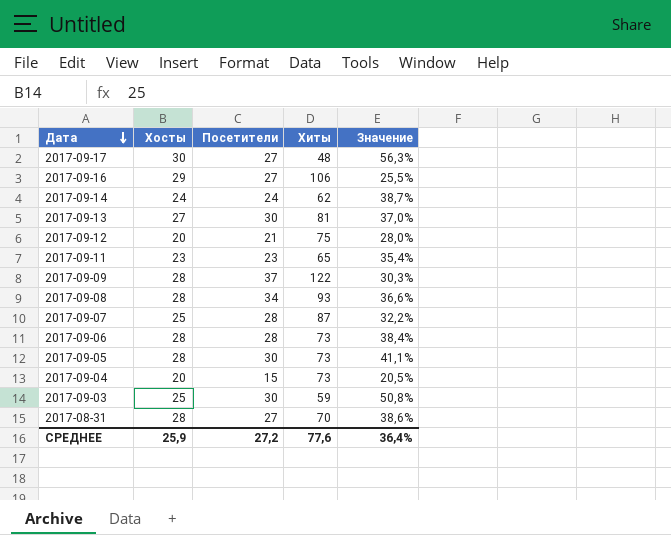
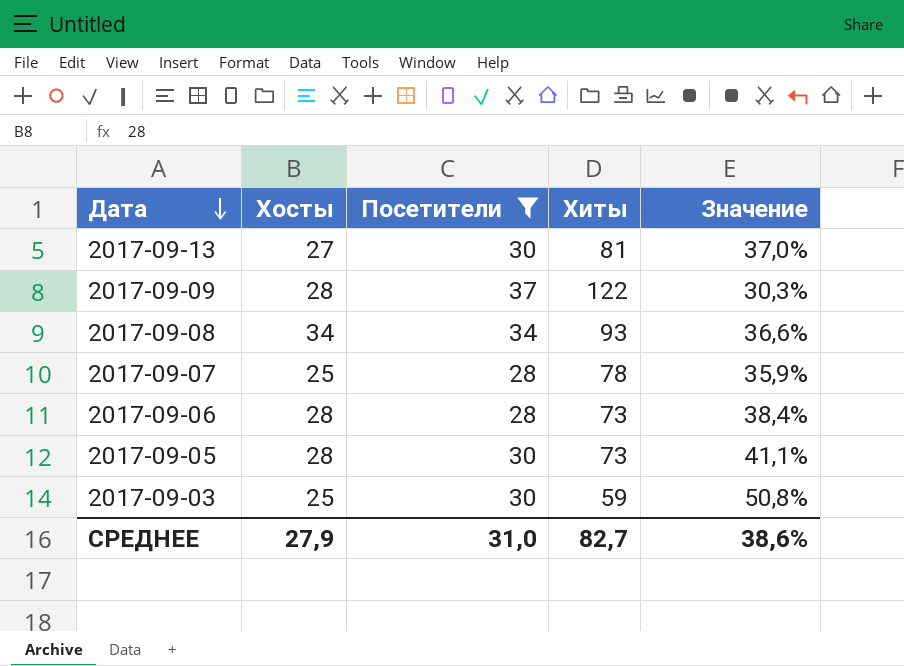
filter: none -> Посетители >= 28
2017-09-08 | Хосты: 28 -> 34
2017-09-07 | Хиты: 87 -> 78
2017-09-07 | Значение: 32,2% -> 35,9%
СРЕДНЕЕ | Хосты: 25,9 -> 27,9
СРЕДНЕЕ | Посетители: 27,2 -> 31,0
СРЕДНЕЕ | Хиты: 77,6 -> 82,7
СРЕДНЕЕ | Значение: 36,4% -> 38,6%

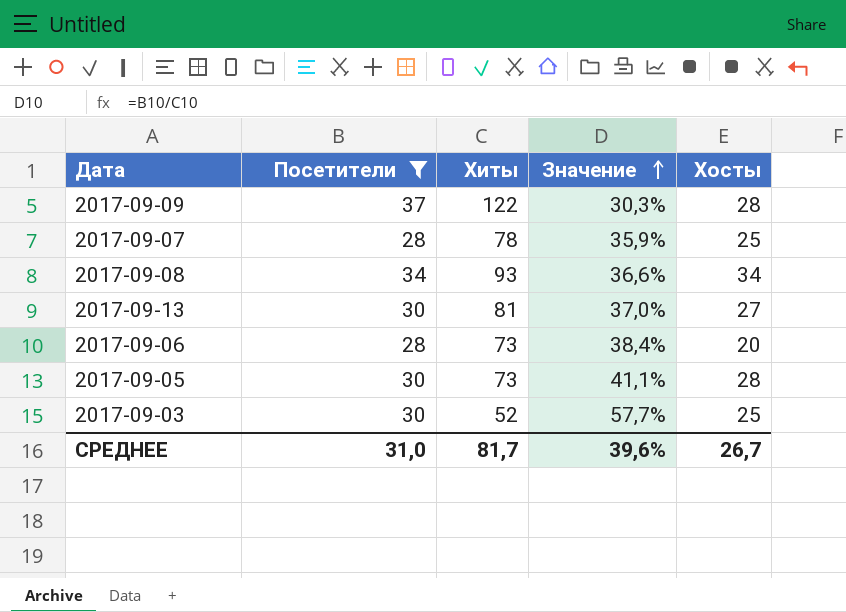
row order: Дата descending -> Значение ascending
column Хосты | position: 2 -> 5
2017-09-06 | Хосты: 28 -> 20
2017-09-03 | Хиты: 59 -> 52
2017-09-03 | Значение: 50,8% -> 57,7%
СРЕДНЕЕ | Хиты: 82,7 -> 81,7
СРЕДНЕЕ | Значение: 38,6% -> 39,6%
СРЕДНЕЕ | Хосты: 27,9 -> 26,7

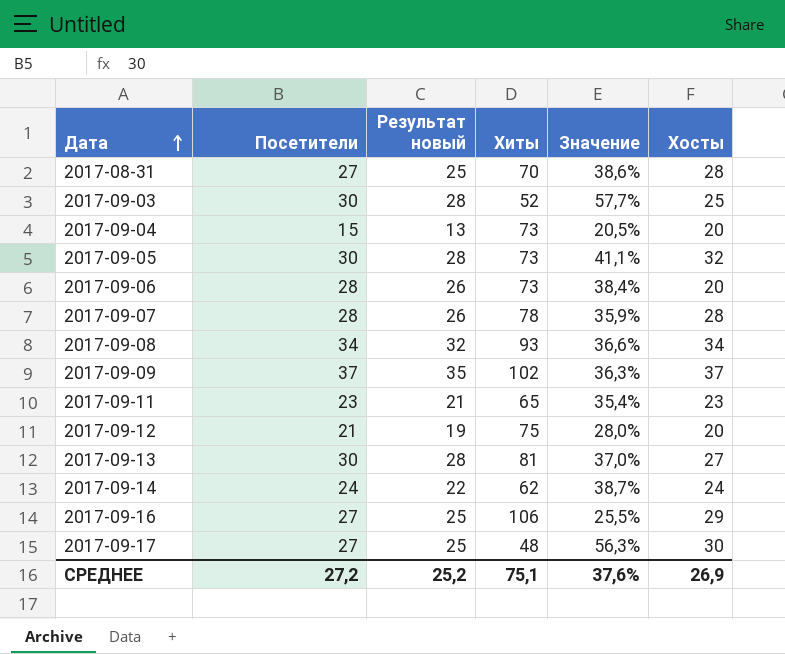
filter: Посетители >= 28 -> none
row order: Значение ascending -> Дата ascending
column Результат новый | formula: none -> [Посетители] - 2
2017-09-05 | Хосты: 28 -> 32
2017-09-07 | Хосты: 25 -> 28
2017-09-09 | Хиты: 122 -> 102
2017-09-09 | Значение: 30,3% -> 36,3%
2017-09-09 | Хосты: 28 -> 37
СРЕДНЕЕ | Посетители: 31,0 -> 27,2
СРЕДНЕЕ | Хиты: 81,7 -> 75,1
СРЕДНЕЕ | Значение: 39,6% -> 37,6%
СРЕДНЕЕ | Хосты: 26,7 -> 26,9

